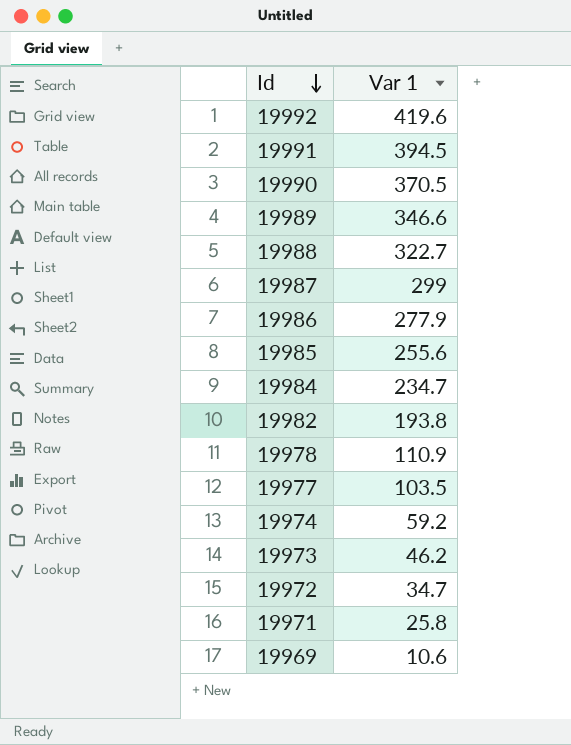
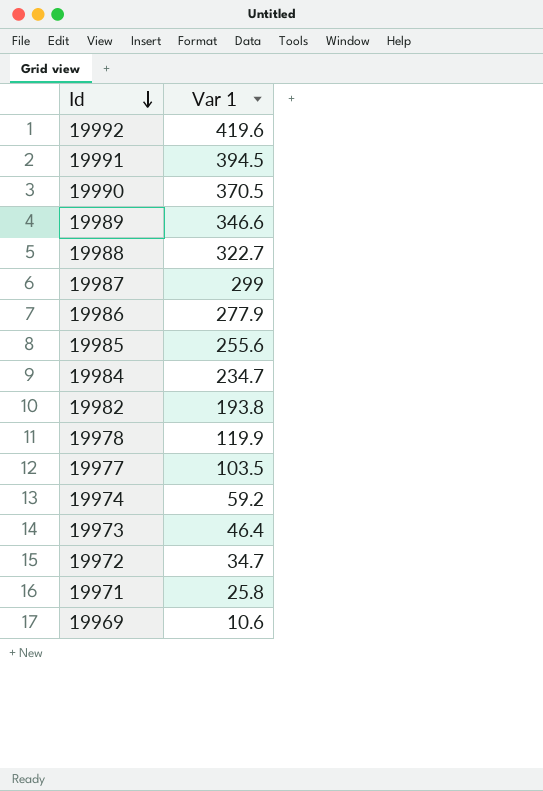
19978 | Var 1: 110.9 -> 119.9
19973 | Var 1: 46.2 -> 46.4

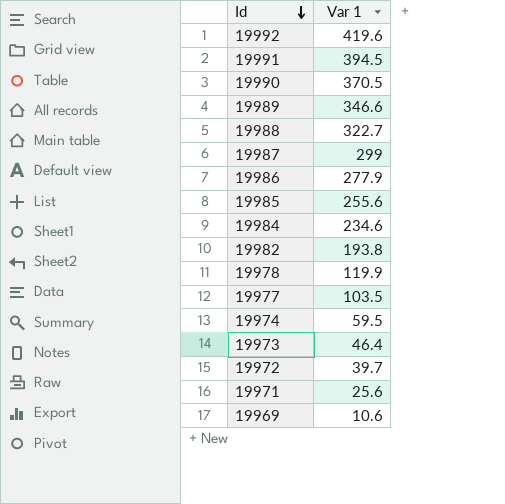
19984 | Var 1: 234.7 -> 234.6
19974 | Var 1: 59.2 -> 59.5
19972 | Var 1: 34.7 -> 39.7
19971 | Var 1: 25.8 -> 25.6

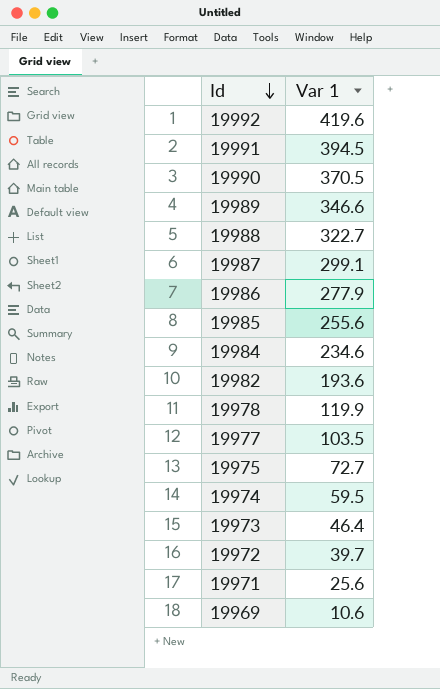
19987 | Var 1: 299 -> 299.1
19982 | Var 1: 193.8 -> 193.6
row 19975: none -> 72.7

